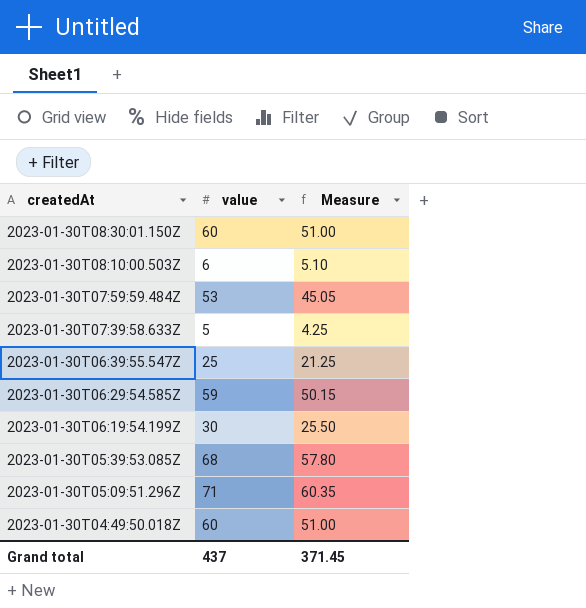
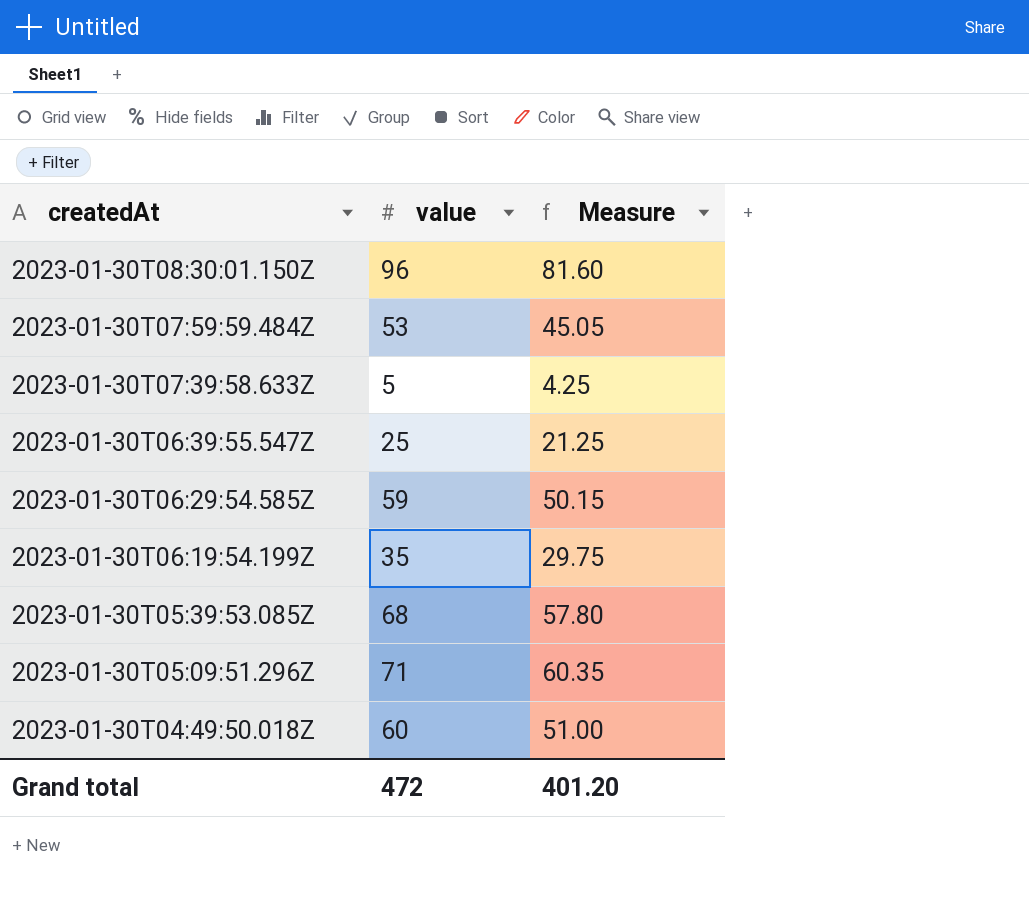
row 2023-01-30T08:10:00.503Z: 6 | 5.10 -> none
2023-01-30T08:30:01.150Z | value: 60 -> 96
2023-01-30T08:30:01.150Z | Measure: 51.00 -> 81.60
2023-01-30T06:19:54.199Z | value: 30 -> 35
2023-01-30T06:19:54.199Z | Measure: 25.50 -> 29.75
Grand total | value: 437 -> 472
Grand total | Measure: 371.45 -> 401.20

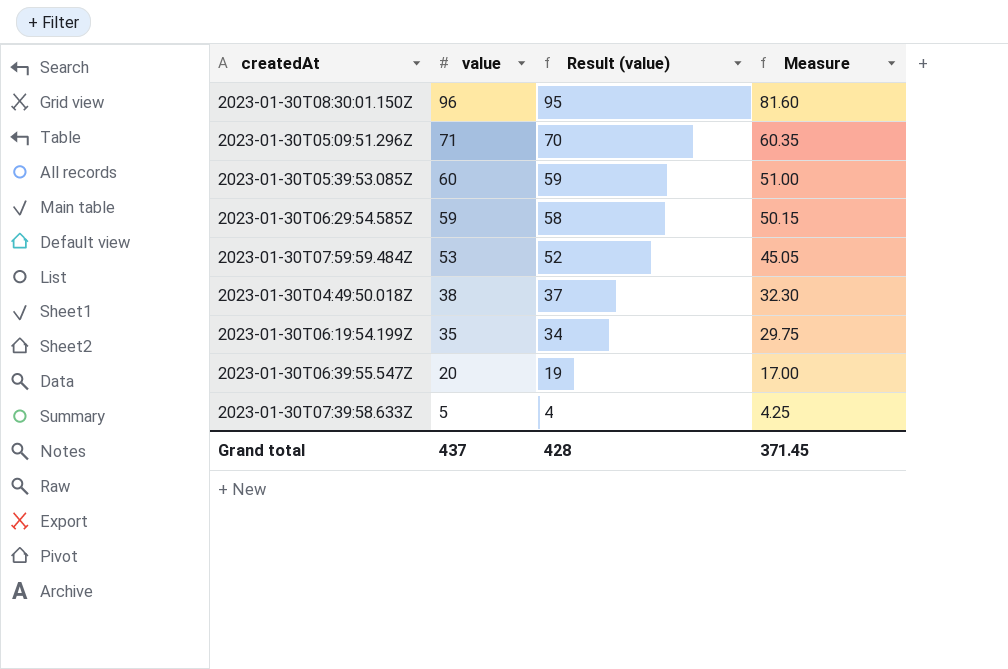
row order: createdAt descending -> value descending
column Result (value) | formula: none -> [value] - 1
2023-01-30T05:39:53.085Z | value: 68 -> 60
2023-01-30T05:39:53.085Z | Measure: 57.80 -> 51.00
2023-01-30T04:49:50.018Z | value: 60 -> 38
2023-01-30T04:49:50.018Z | Measure: 51.00 -> 32.30
2023-01-30T06:39:55.547Z | value: 25 -> 20
2023-01-30T06:39:55.547Z | Measure: 21.25 -> 17.00
Grand total | value: 472 -> 437
Grand total | Measure: 401.20 -> 371.45

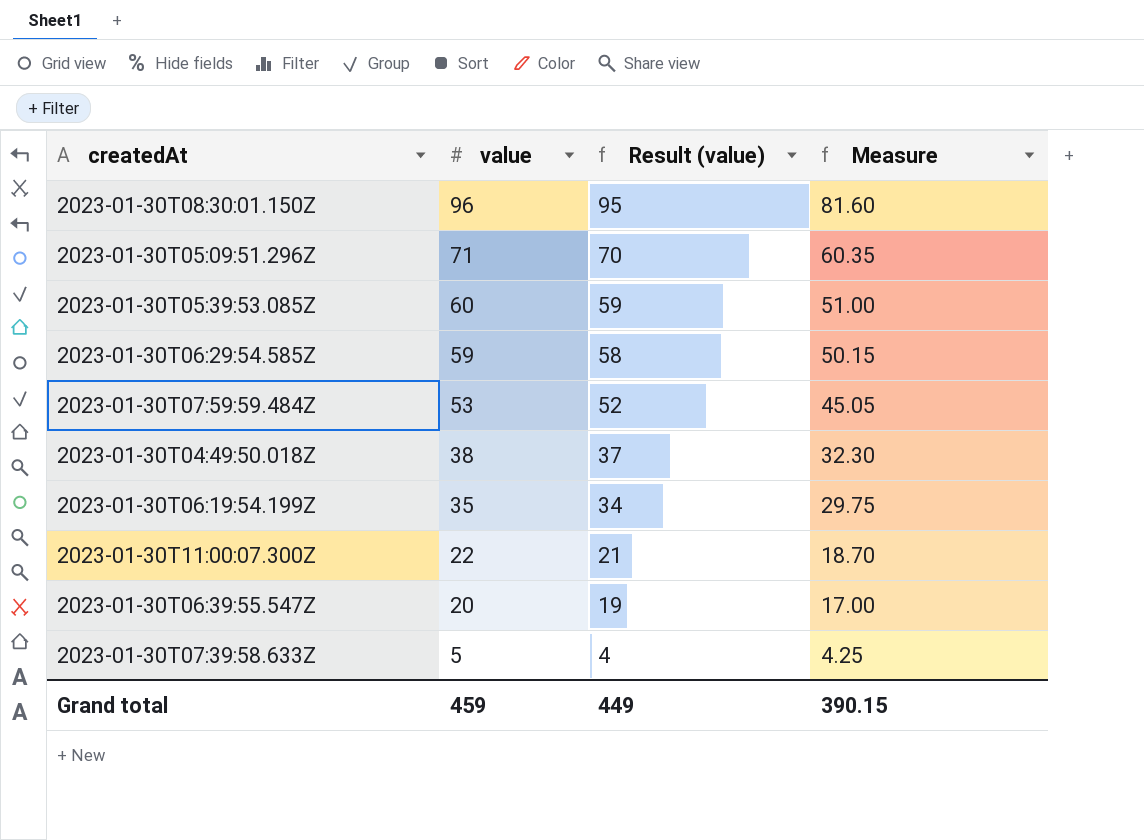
row 2023-01-30T11:00:07.300Z: none -> 22 | 21 | 18.70
Grand total | value: 437 -> 459
Grand total | Result (value): 428 -> 449
Grand total | Measure: 371.45 -> 390.15

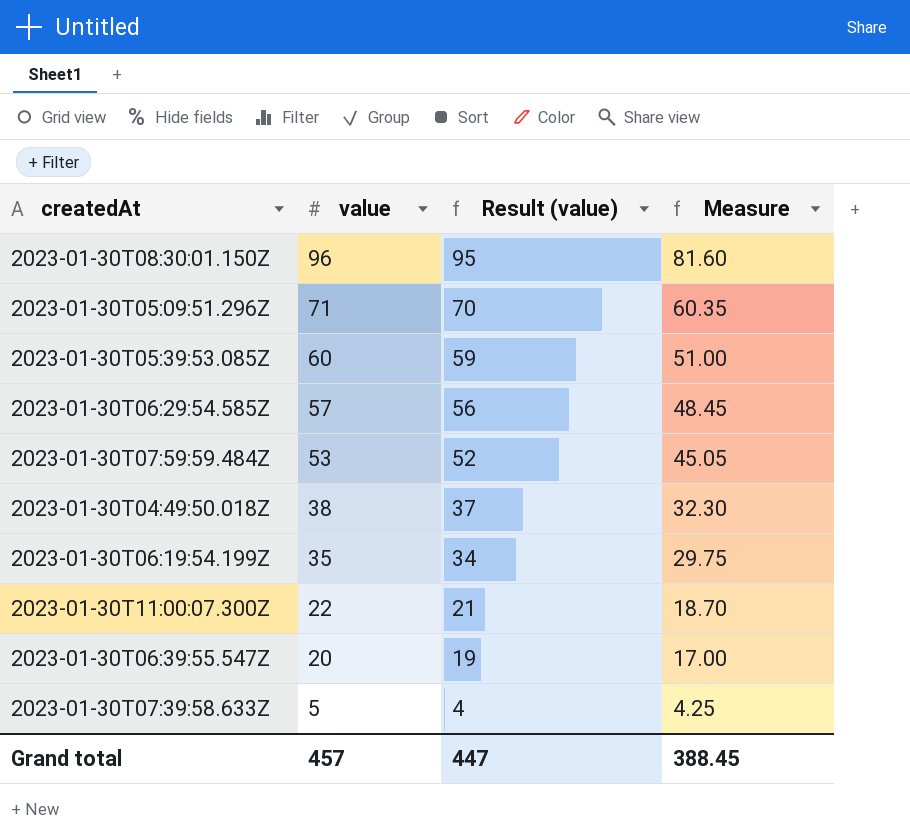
2023-01-30T06:29:54.585Z | value: 59 -> 57
2023-01-30T06:29:54.585Z | Result (value): 58 -> 56
2023-01-30T06:29:54.585Z | Measure: 50.15 -> 48.45
Grand total | value: 459 -> 457
Grand total | Result (value): 449 -> 447
Grand total | Measure: 390.15 -> 388.45

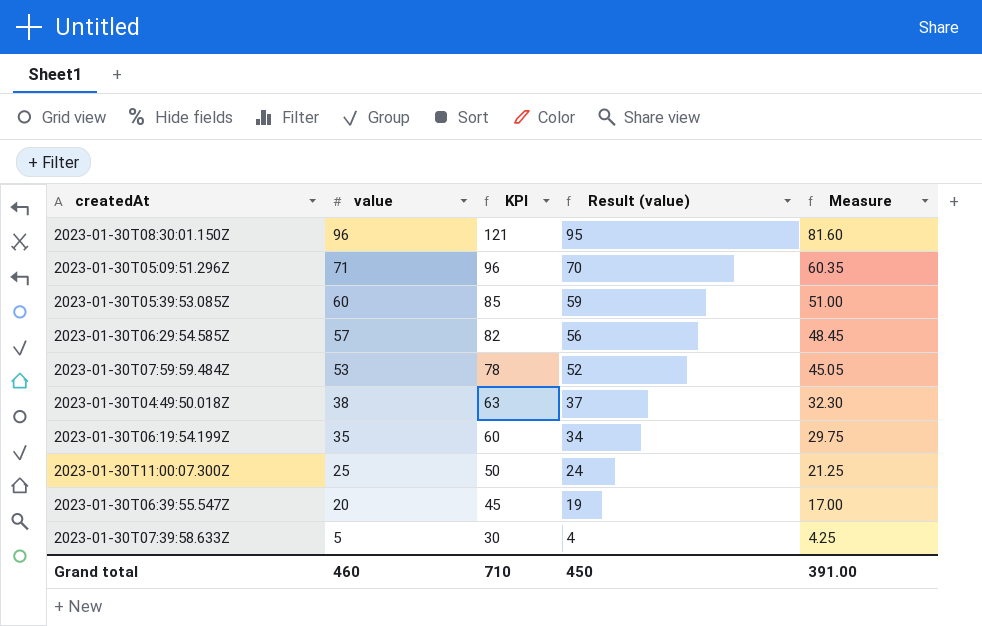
column KPI | formula: none -> [value] + 25
2023-01-30T11:00:07.300Z | value: 22 -> 25
2023-01-30T11:00:07.300Z | Result (value): 21 -> 24
2023-01-30T11:00:07.300Z | Measure: 18.70 -> 21.25
Grand total | value: 457 -> 460
Grand total | Result (value): 447 -> 450
Grand total | Measure: 388.45 -> 391.00

